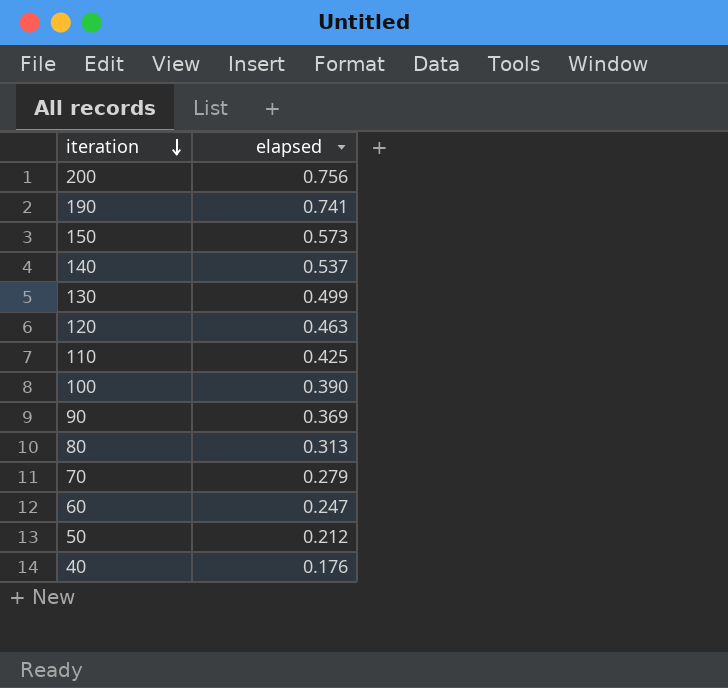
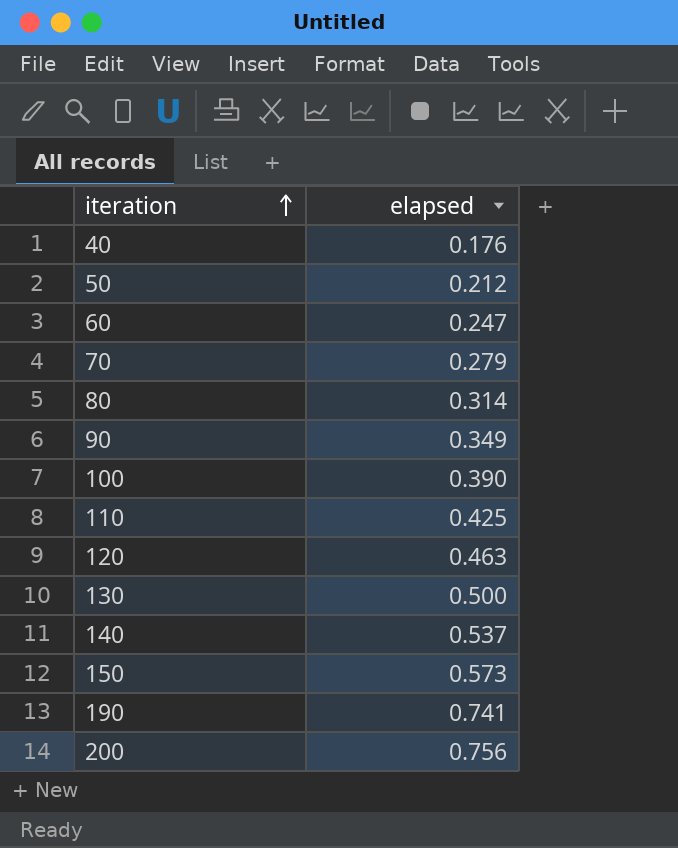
row order: iteration descending -> iteration ascending
80 | elapsed: 0.313 -> 0.314
90 | elapsed: 0.369 -> 0.349
130 | elapsed: 0.499 -> 0.500

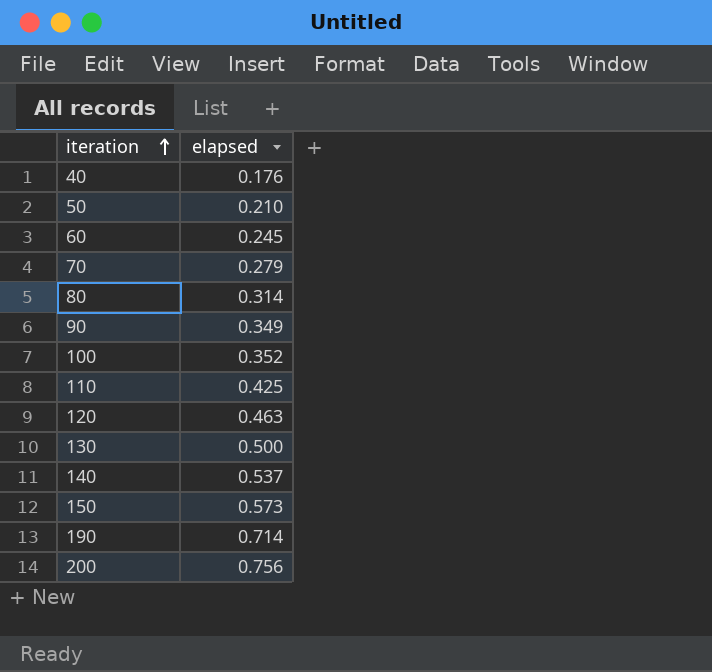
50 | elapsed: 0.212 -> 0.210
60 | elapsed: 0.247 -> 0.245
100 | elapsed: 0.390 -> 0.352
190 | elapsed: 0.741 -> 0.714

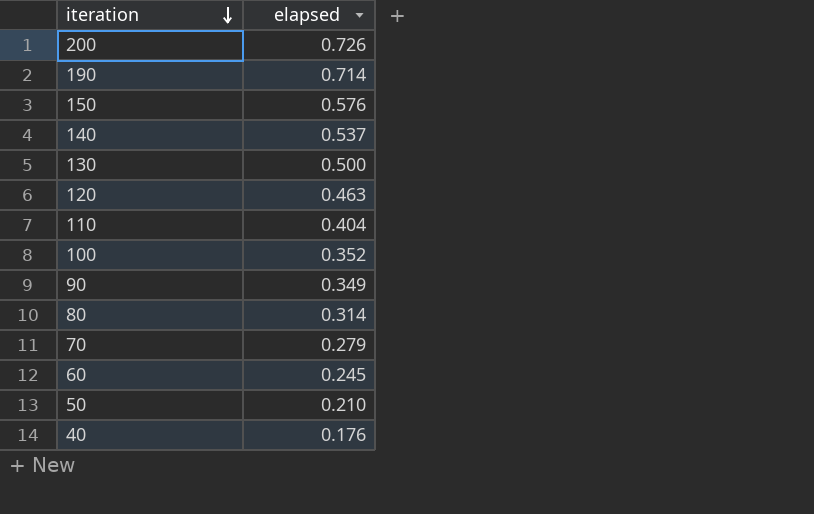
row order: iteration ascending -> iteration descending
200 | elapsed: 0.756 -> 0.726
150 | elapsed: 0.573 -> 0.576
110 | elapsed: 0.425 -> 0.404

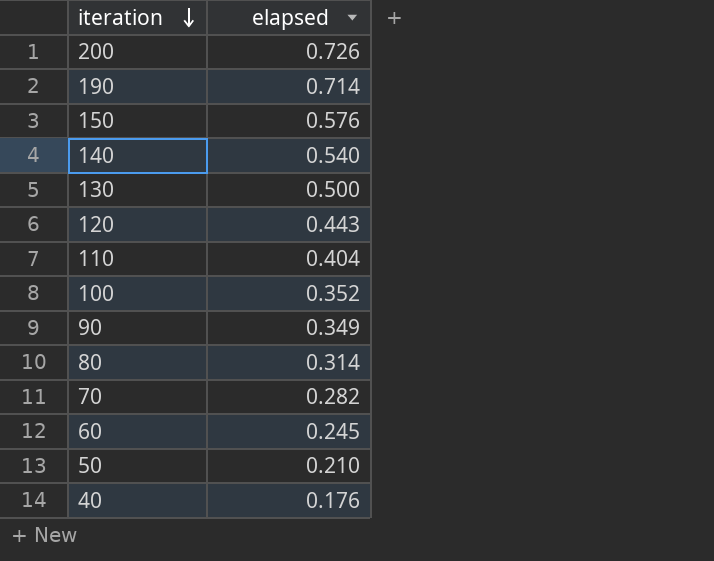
140 | elapsed: 0.537 -> 0.540
120 | elapsed: 0.463 -> 0.443
70 | elapsed: 0.279 -> 0.282

